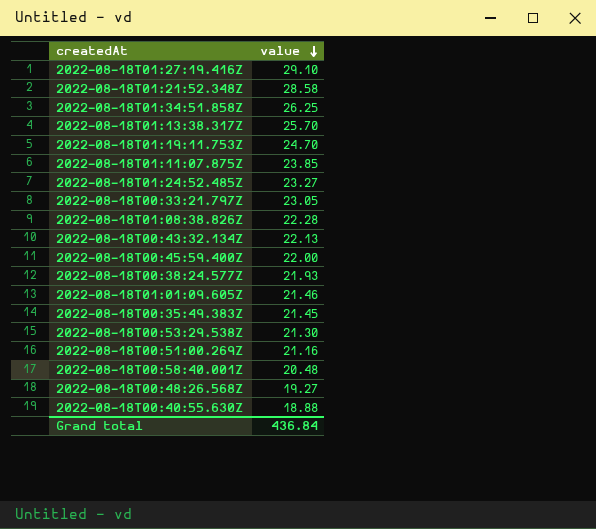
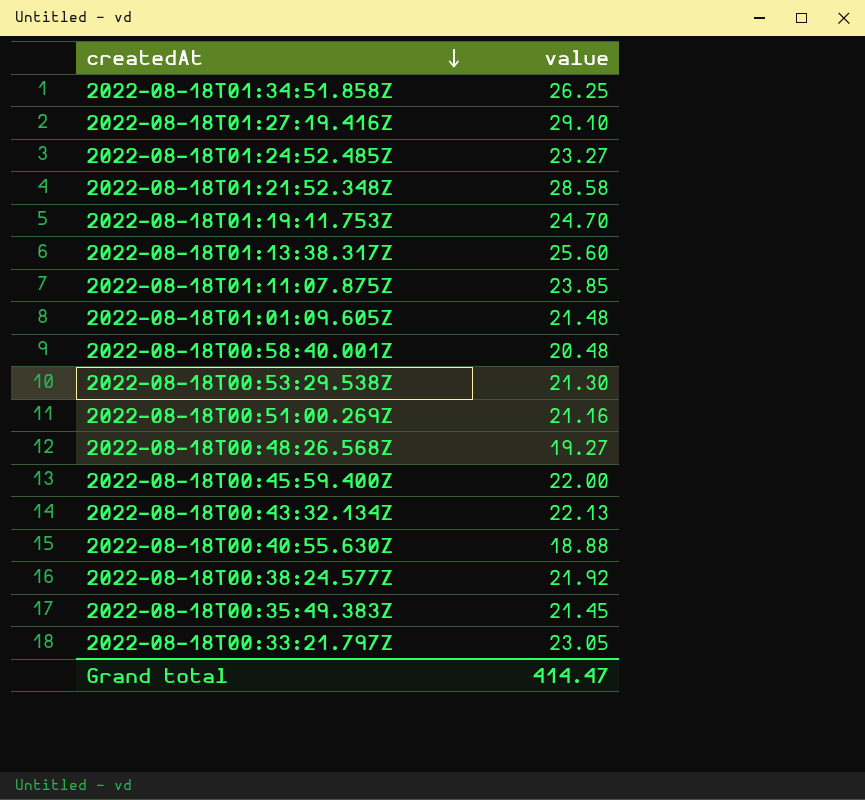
row order: value descending -> createdAt descending
row 2022-08-18T01:08:38.826Z: 22.28 -> none
2022-08-18T01:13:38.317Z | value: 25.70 -> 25.60
2022-08-18T01:01:09.605Z | value: 21.46 -> 21.48
2022-08-18T00:38:24.577Z | value: 21.93 -> 21.92
Grand total | value: 436.84 -> 414.47

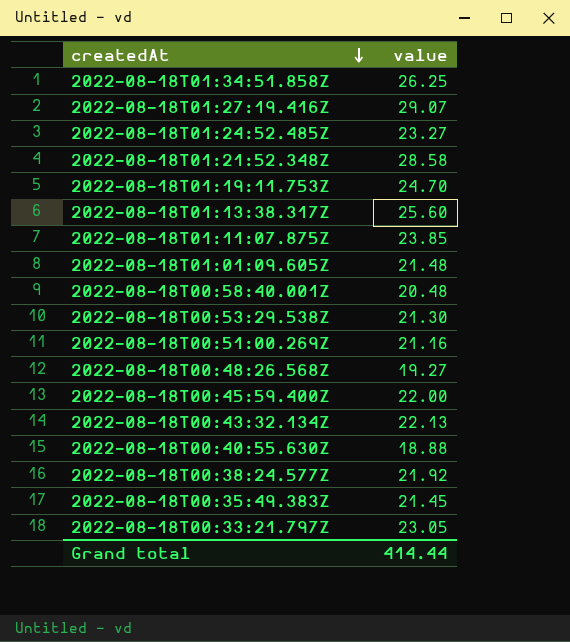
2022-08-18T01:27:19.416Z | value: 29.10 -> 29.07
Grand total | value: 414.47 -> 414.44

